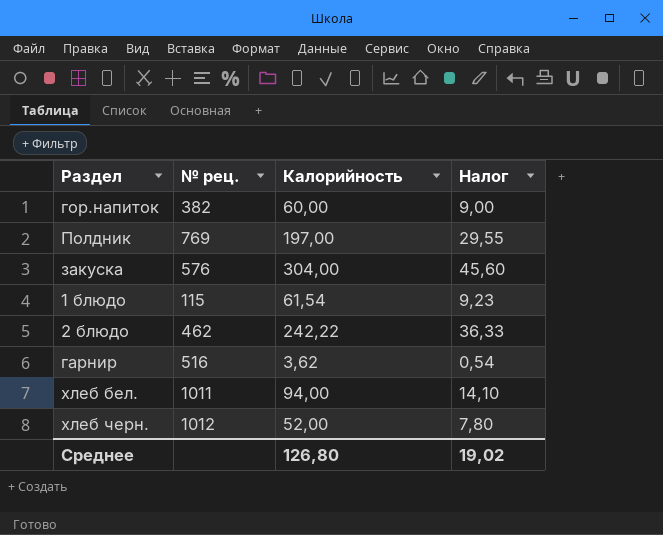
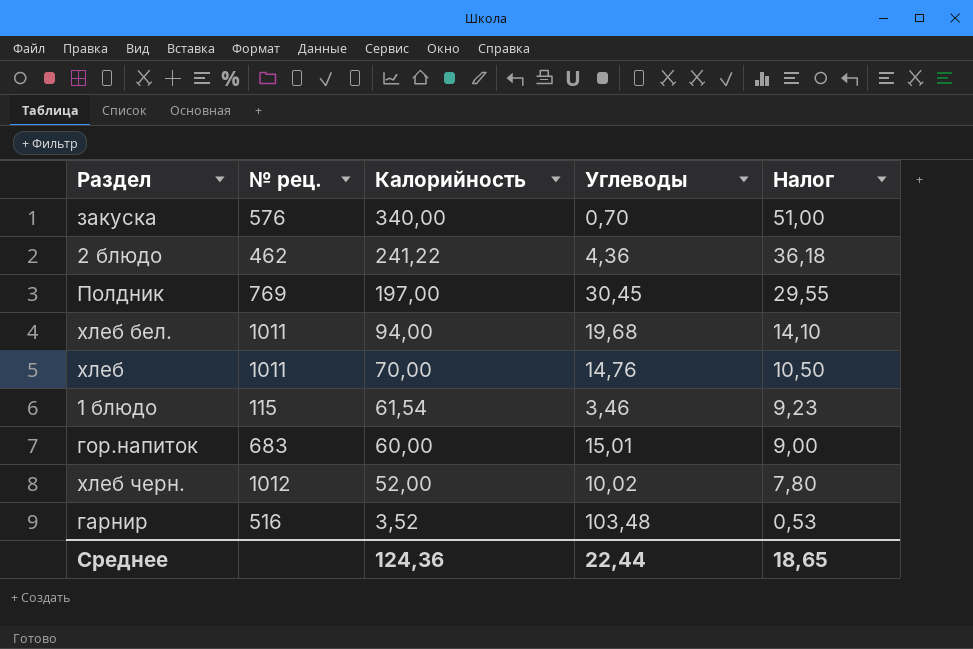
row order: none -> Калорийность descending
column Углеводы | position: none -> 4
закуска | Калорийность: 304,00 -> 340,00
закуска | Налог: 45,60 -> 51,00
2 блюдо | Калорийность: 242,22 -> 241,22
2 блюдо | Налог: 36,33 -> 36,18
row хлеб: none -> 1011 | 70,00 | 14,76 | 10,50
гор.напиток | № рец.: 382 -> 683
гарнир | Калорийность: 3,62 -> 3,52
гарнир | Налог: 0,54 -> 0,53
Среднее | Калорийность: 126,80 -> 124,36
Среднее | Налог: 19,02 -> 18,65

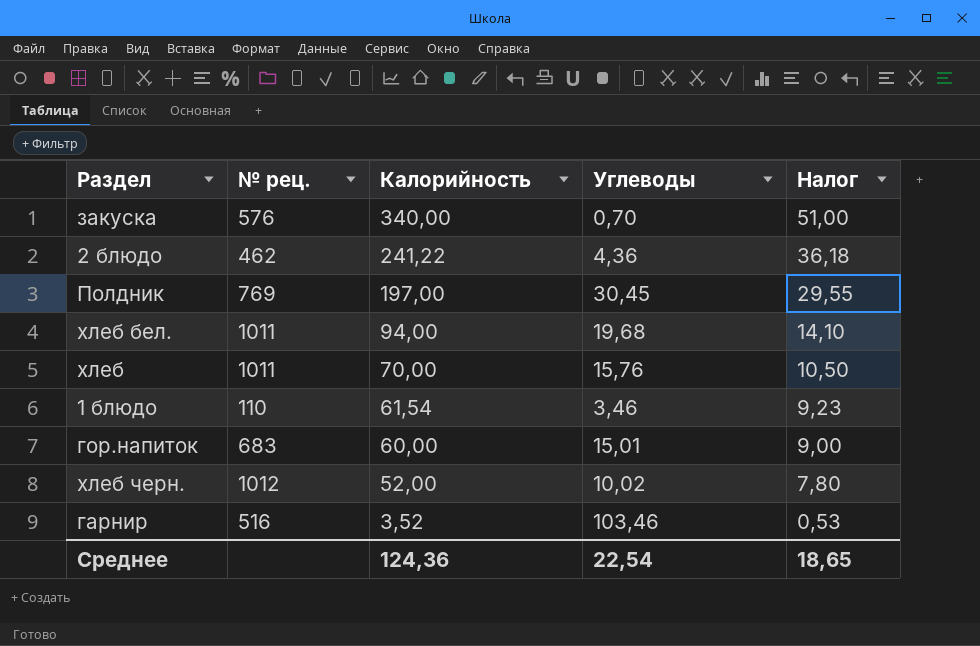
хлеб | Углеводы: 14,76 -> 15,76
1 блюдо | № рец.: 115 -> 110
гарнир | Углеводы: 103,48 -> 103,46
Среднее | Углеводы: 22,44 -> 22,54

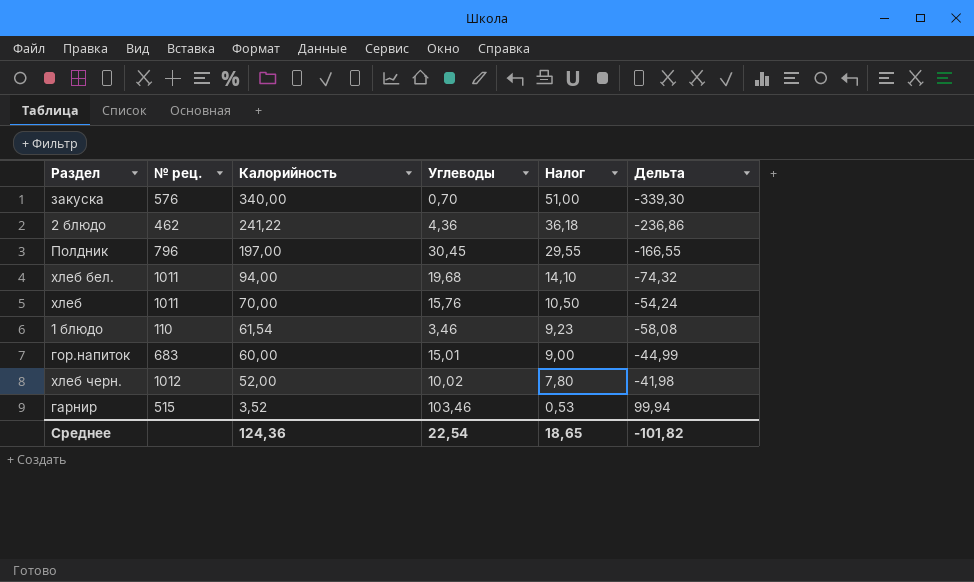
column Дельта | formula: none -> [Углеводы] - [Калорийность]
Полдник | № рец.: 769 -> 796
гарнир | № рец.: 516 -> 515

